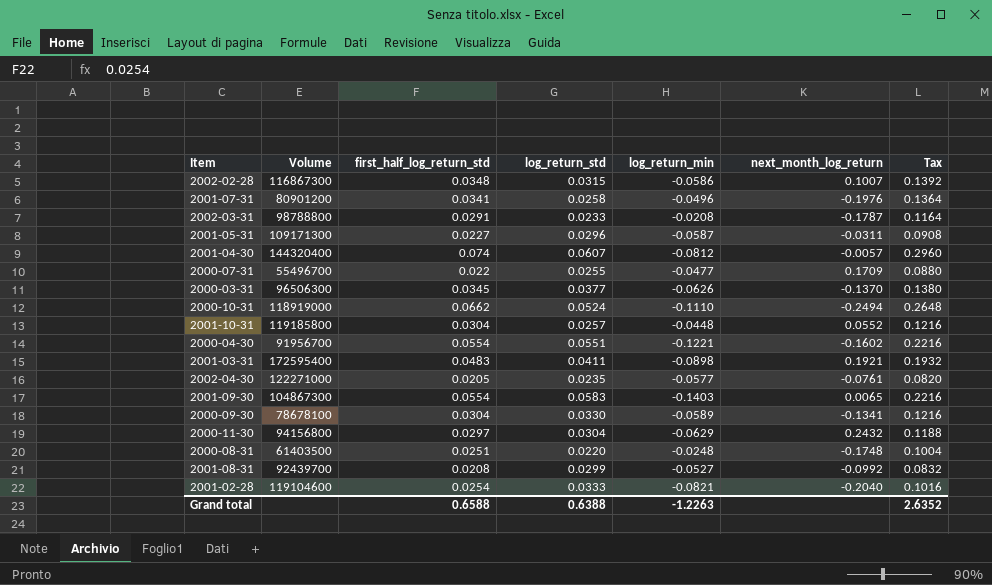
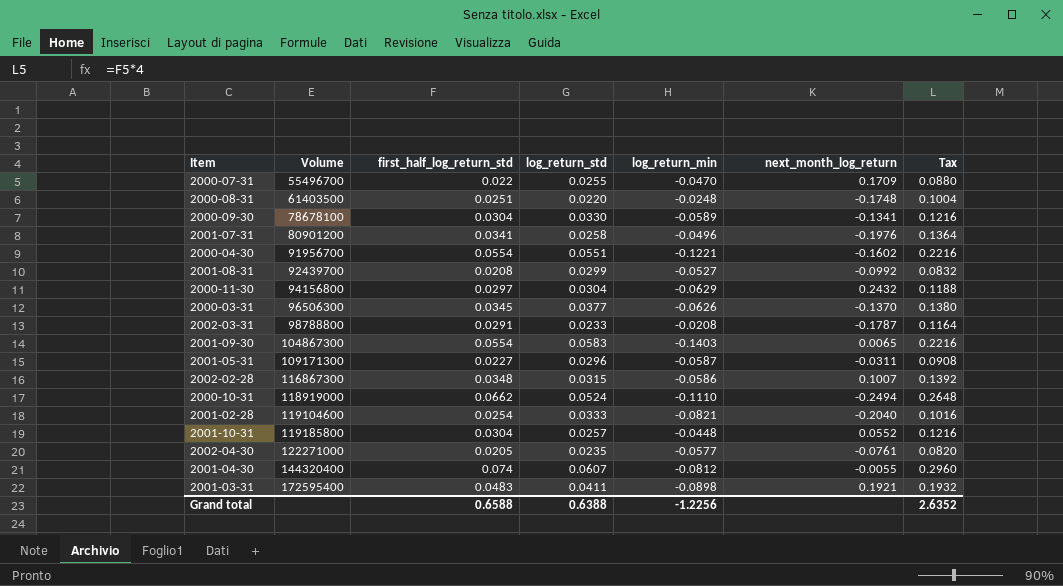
row order: none -> Volume ascending
2000-07-31 | log_return_min: -0.0477 -> -0.0470
2001-04-30 | next_month_log_return: -0.0057 -> -0.0055
Grand total | log_return_min: -1.2263 -> -1.2256

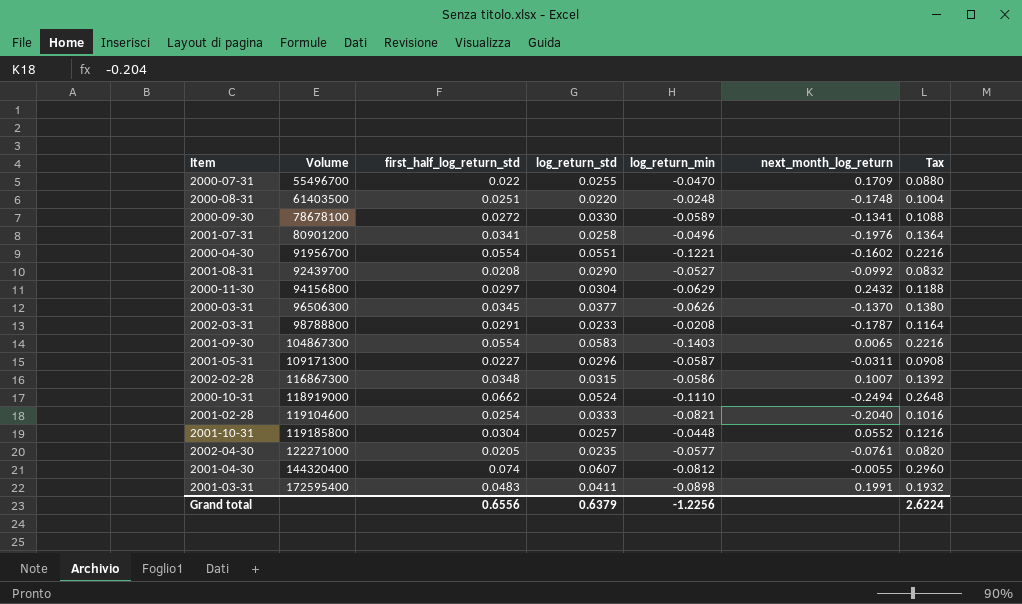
2000-09-30 | first_half_log_return_std: 0.0304 -> 0.0272
2000-09-30 | Tax: 0.1216 -> 0.1088
2001-08-31 | log_return_std: 0.0299 -> 0.0290
2001-03-31 | next_month_log_return: 0.1921 -> 0.1991
Grand total | first_half_log_return_std: 0.6588 -> 0.6556
Grand total | log_return_std: 0.6388 -> 0.6379
Grand total | Tax: 2.6352 -> 2.6224

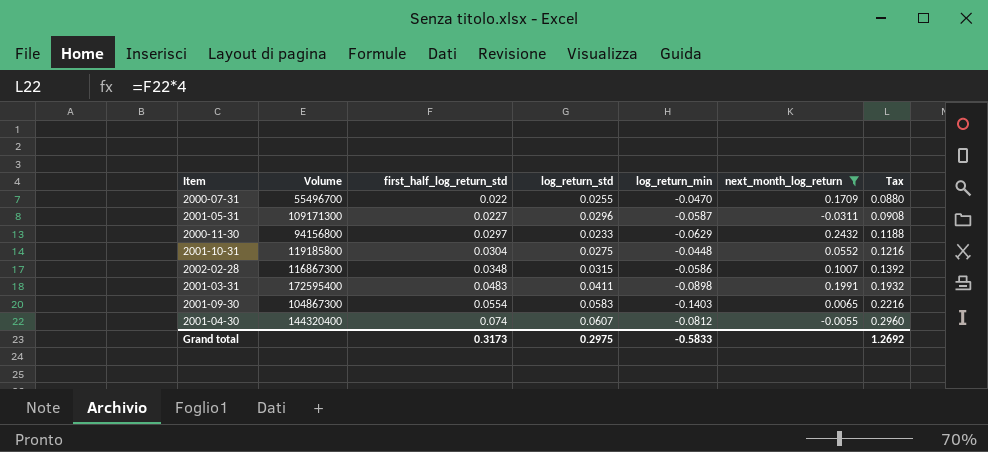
filter: none -> next_month_log_return >= -0.0311
row order: Volume ascending -> first_half_log_return_std ascending
2000-11-30 | log_return_std: 0.0304 -> 0.0233
2001-10-31 | log_return_std: 0.0257 -> 0.0275
Grand total | first_half_log_return_std: 0.6556 -> 0.3173
Grand total | log_return_std: 0.6379 -> 0.2975
Grand total | log_return_min: -1.2256 -> -0.5833
Grand total | Tax: 2.6224 -> 1.2692

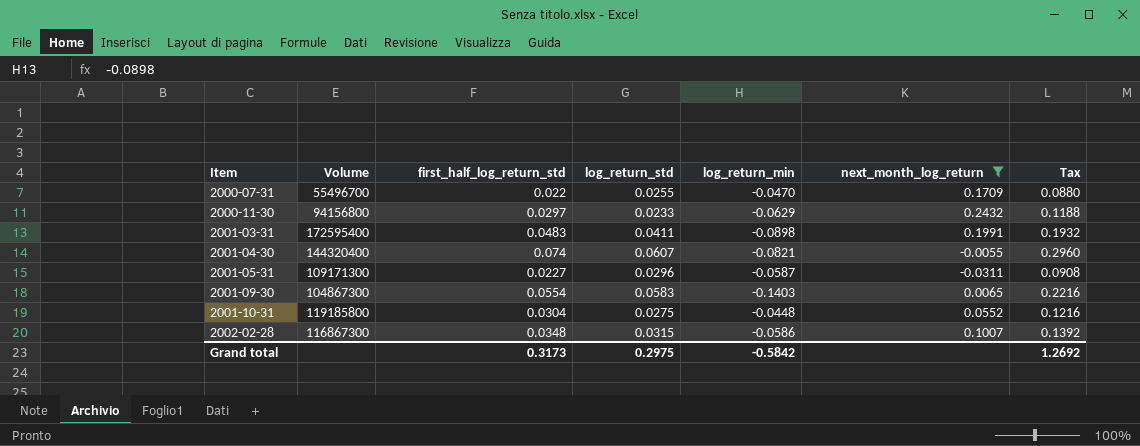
row order: first_half_log_return_std ascending -> Item ascending
2001-04-30 | log_return_min: -0.0812 -> -0.0821
Grand total | log_return_min: -0.5833 -> -0.5842

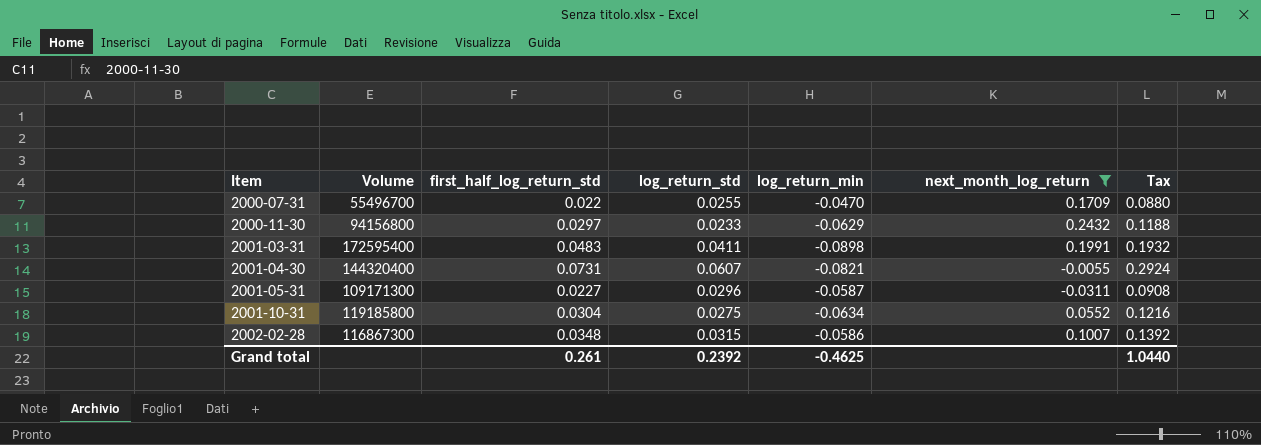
row 2001-09-30: 104867300 | 0.0554 | 0.0583 | -0.1403 | 0.0065 | 0.2216 -> none
2001-04-30 | first_half_log_return_std: 0.074 -> 0.0731
2001-04-30 | Tax: 0.2960 -> 0.2924
2001-10-31 | log_return_min: -0.0448 -> -0.0634
Grand total | first_half_log_return_std: 0.3173 -> 0.261
Grand total | log_return_std: 0.2975 -> 0.2392
Grand total | log_return_min: -0.5842 -> -0.4625
Grand total | Tax: 1.2692 -> 1.0440

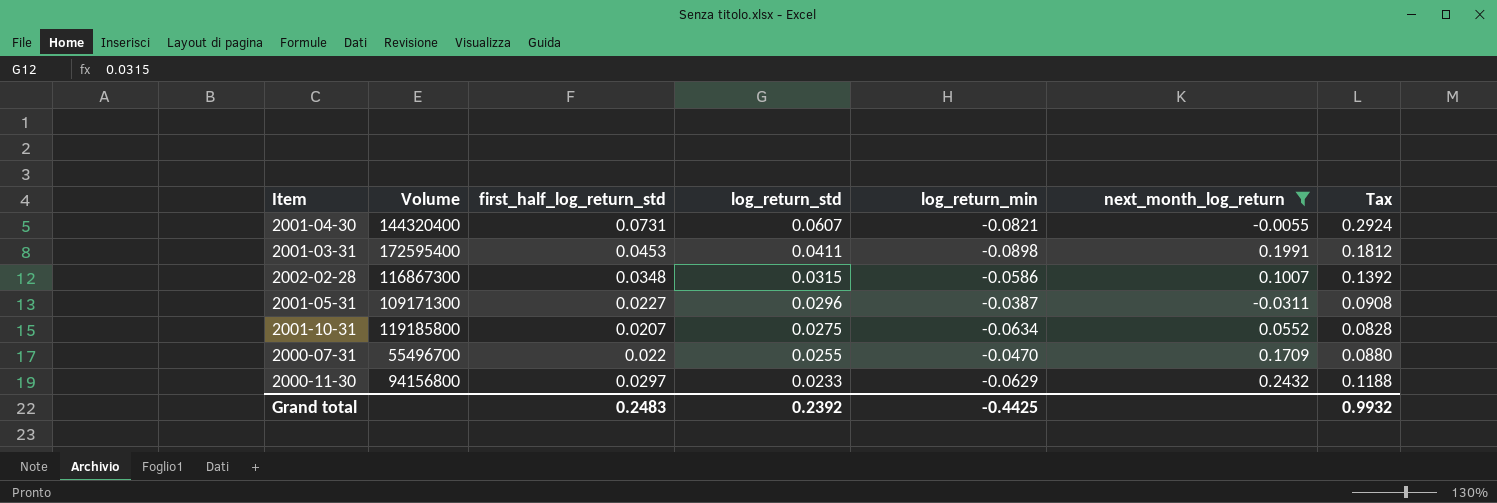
row order: Item ascending -> log_return_std descending
2001-03-31 | first_half_log_return_std: 0.0483 -> 0.0453
2001-03-31 | Tax: 0.1932 -> 0.1812
2001-05-31 | log_return_min: -0.0587 -> -0.0387
2001-10-31 | first_half_log_return_std: 0.0304 -> 0.0207
2001-10-31 | Tax: 0.1216 -> 0.0828
Grand total | first_half_log_return_std: 0.261 -> 0.2483
Grand total | log_return_min: -0.4625 -> -0.4425
Grand total | Tax: 1.0440 -> 0.9932

